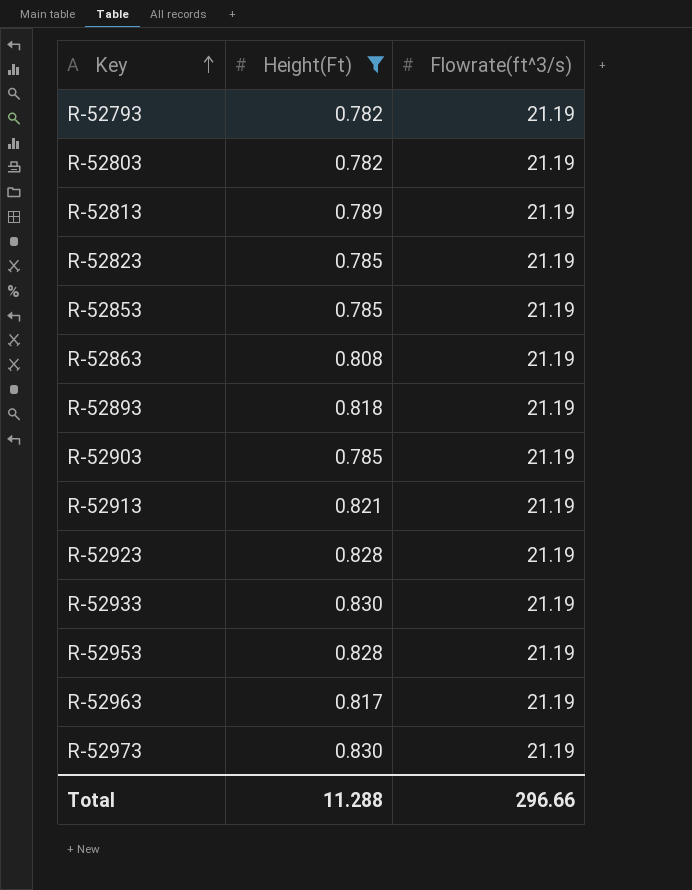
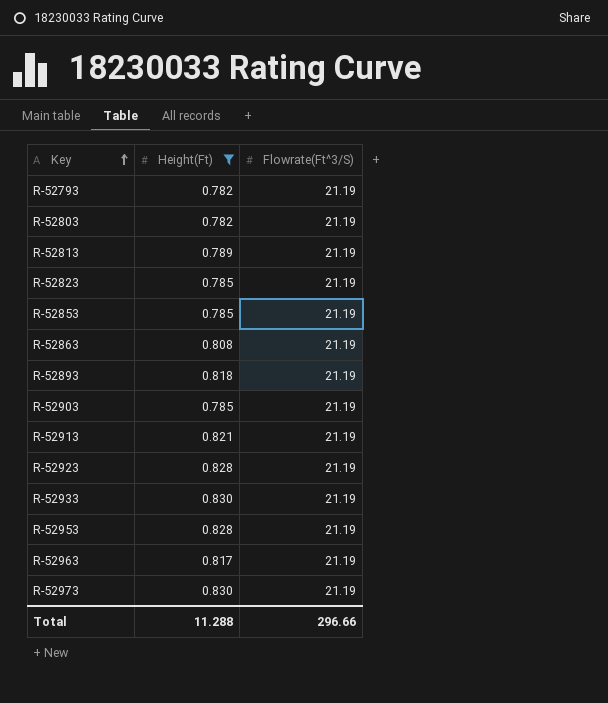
column name: Flowrate(ft^3/s) -> Flowrate(Ft^3/S)

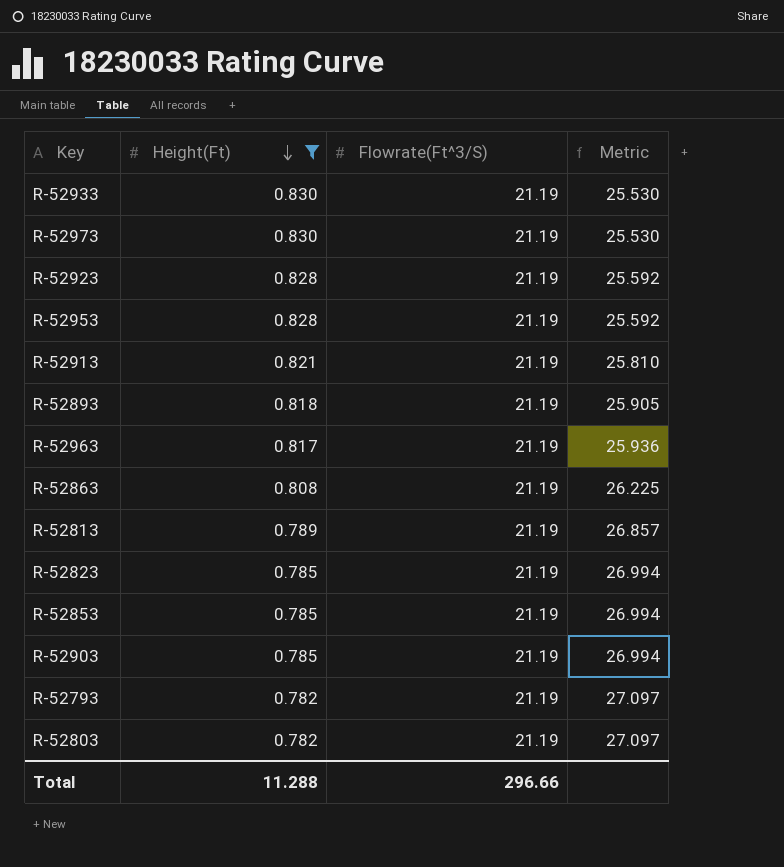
row order: Key ascending -> Height(Ft) descending
column Metric | formula: none -> [Flowrate(Ft^3/S)] / [Height(Ft)]

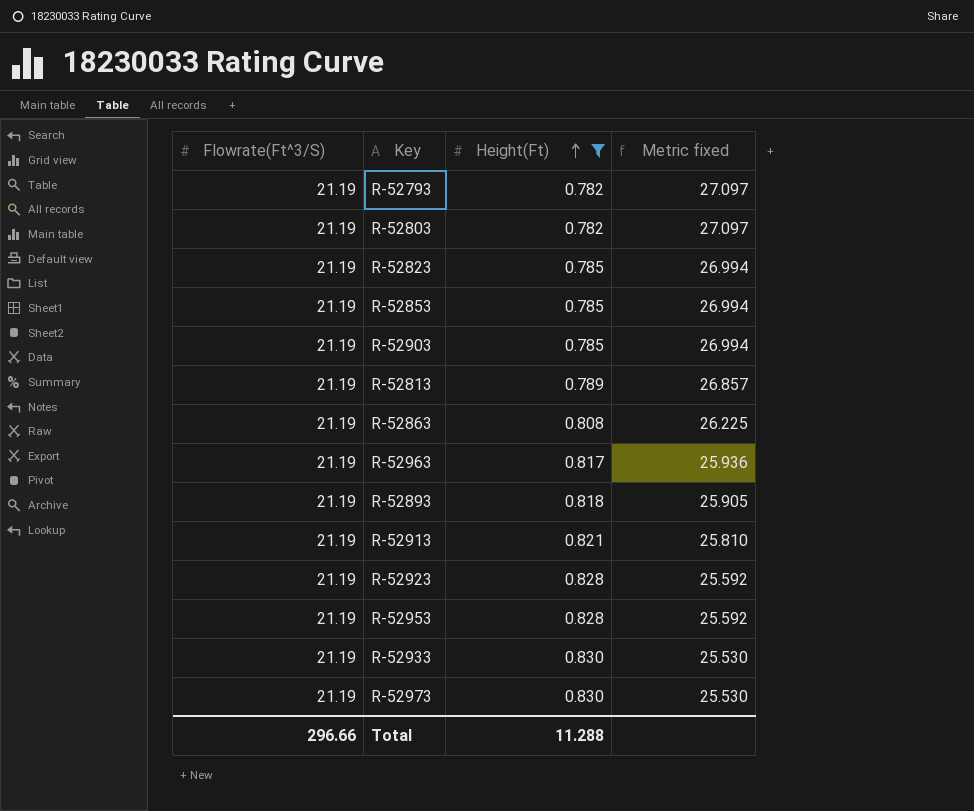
row order: Height(Ft) descending -> Height(Ft) ascending
column Flowrate(Ft^3/S) | position: 3 -> 1
column name: Metric -> Metric fixed

